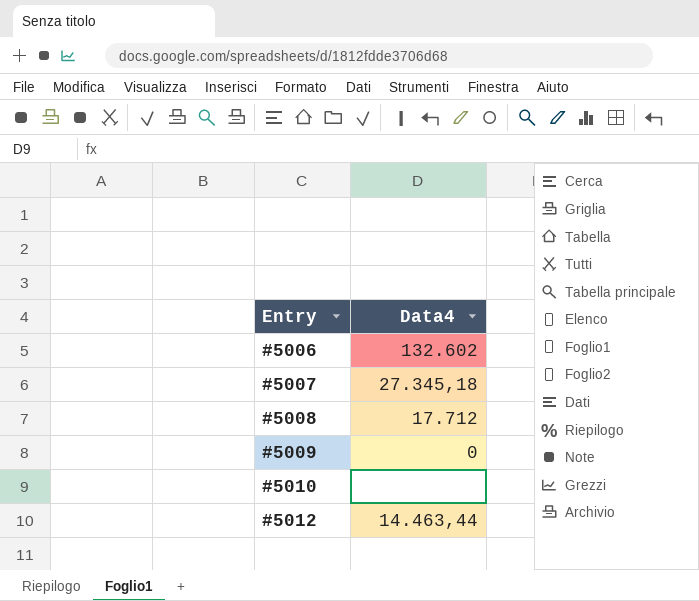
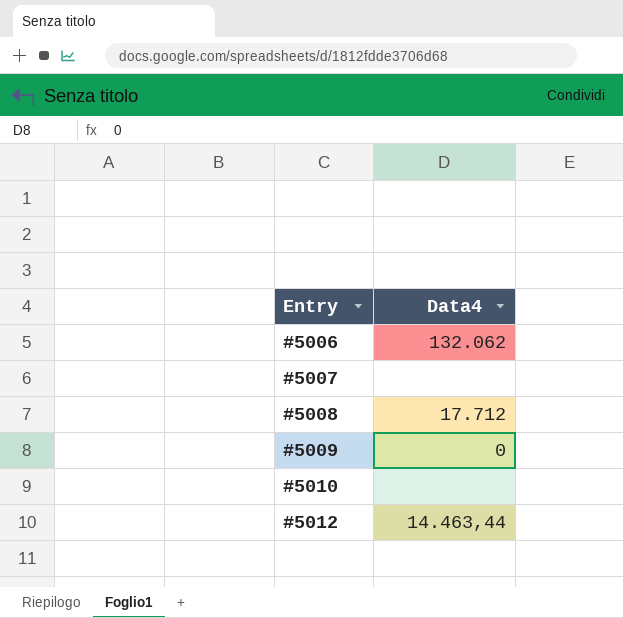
#5006 | Data4: 132.602 -> 132.062
#5007 | Data4: 27.345,18 -> none

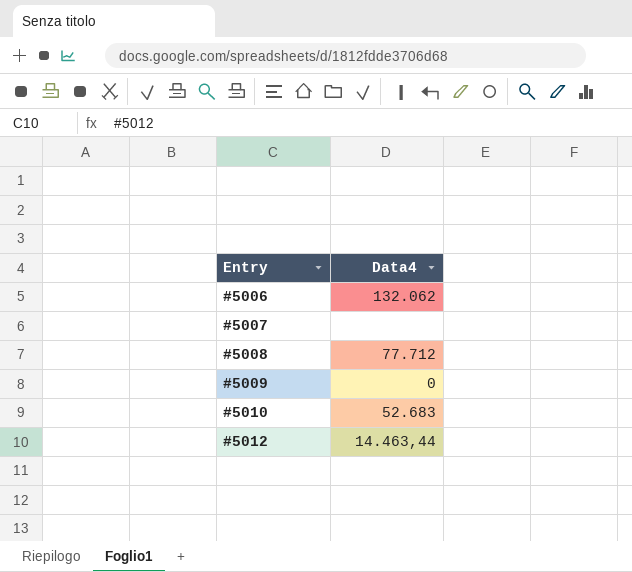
#5008 | Data4: 17.712 -> 77.712
#5010 | Data4: none -> 52.683

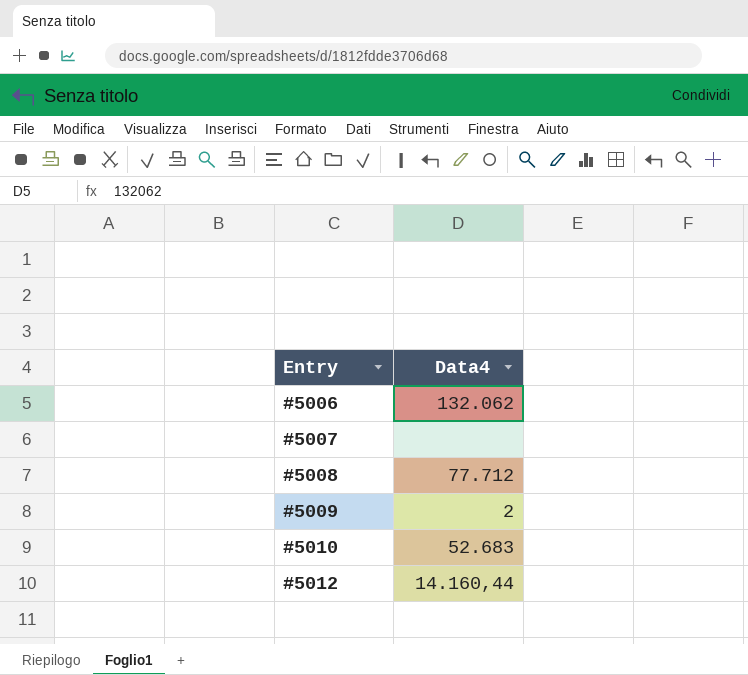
#5009 | Data4: 0 -> 2
#5012 | Data4: 14.463,44 -> 14.160,44

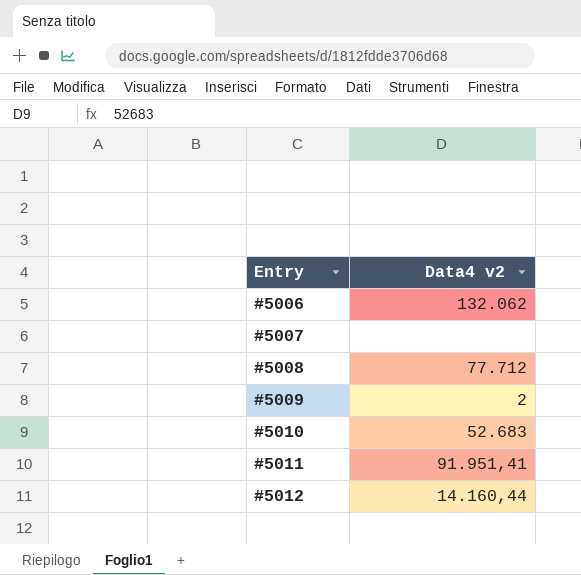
column name: Data4 -> Data4 v2
row #5011: none -> 91.951,41

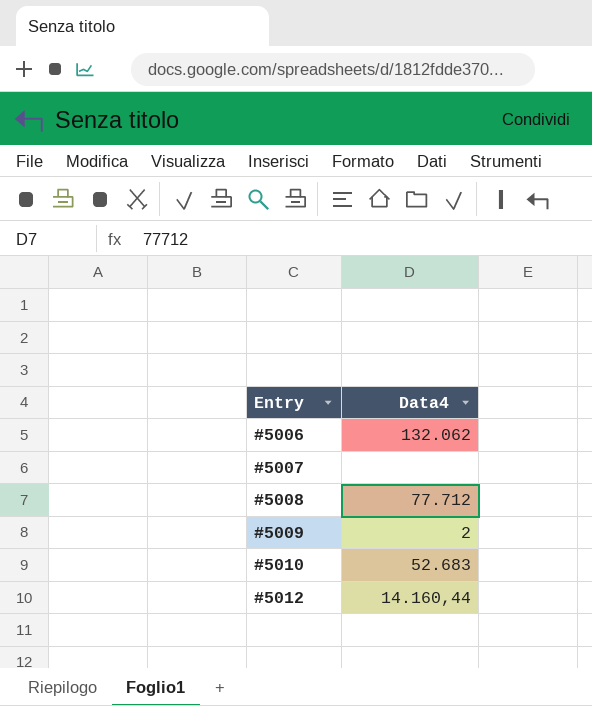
column name: Data4 v2 -> Data4
row #5011: 91.951,41 -> none

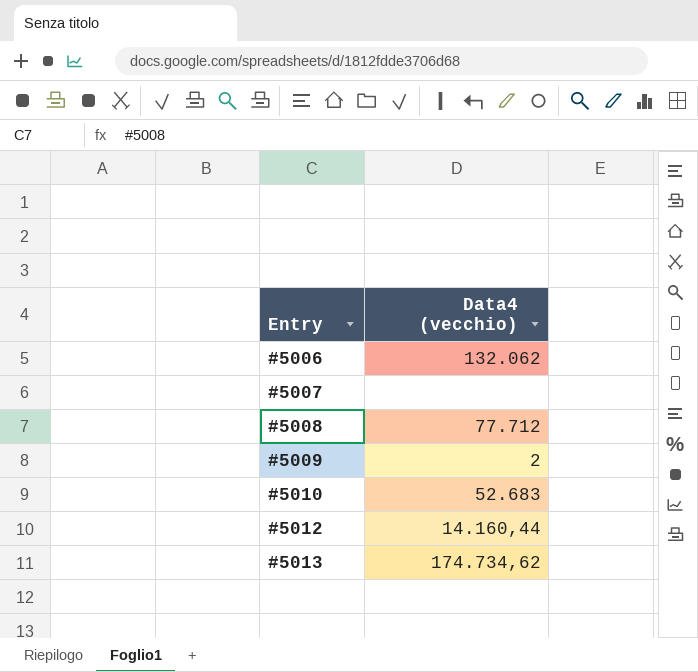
column name: Data4 -> Data4 (vecchio)
row #5013: none -> 174.734,62

